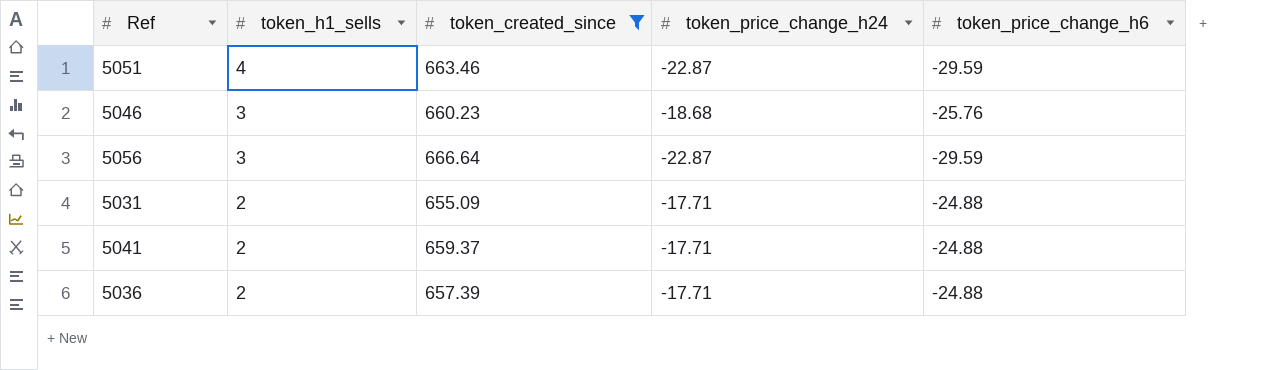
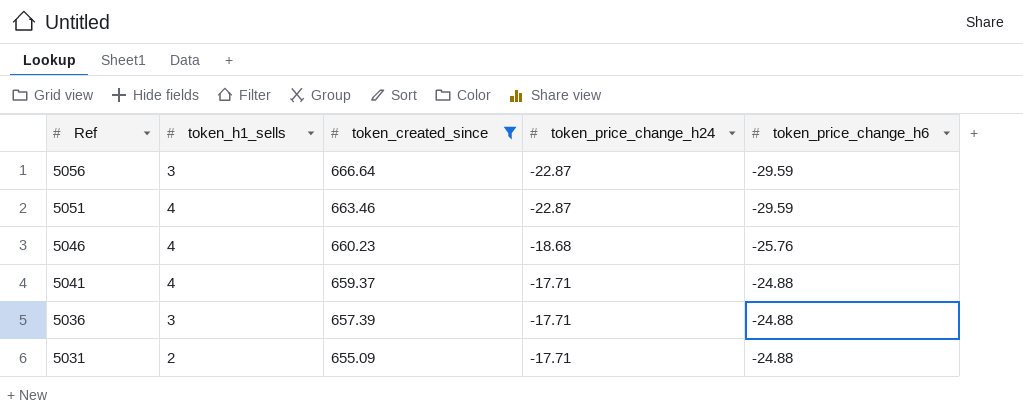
row order: token_h1_sells descending -> Ref descending
5046 | token_h1_sells: 3 -> 4
5041 | token_h1_sells: 2 -> 4
5036 | token_h1_sells: 2 -> 3

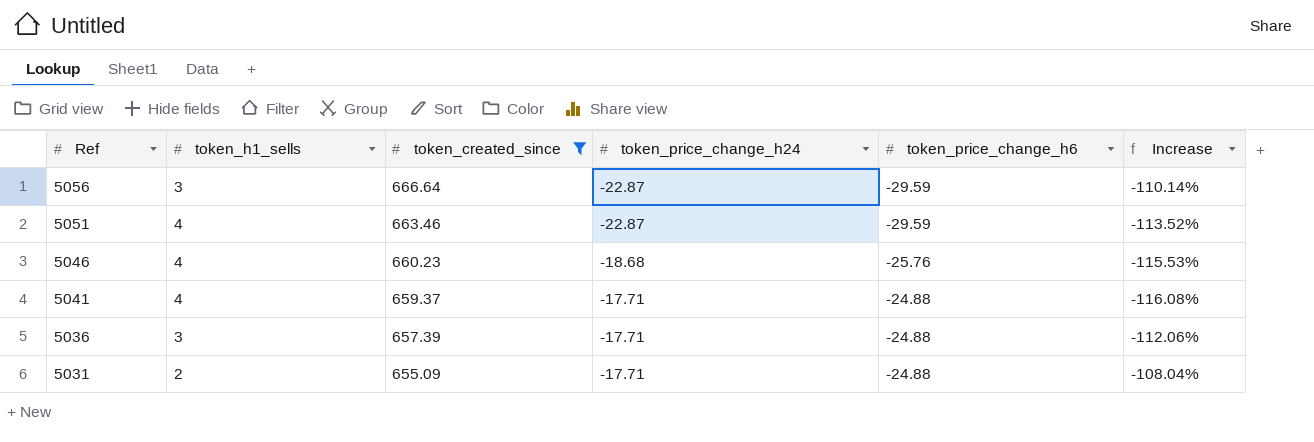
column Increase | formula: none -> ([token_h1_sells] - [token_price_change_h6]) / [token_price_change_h6]

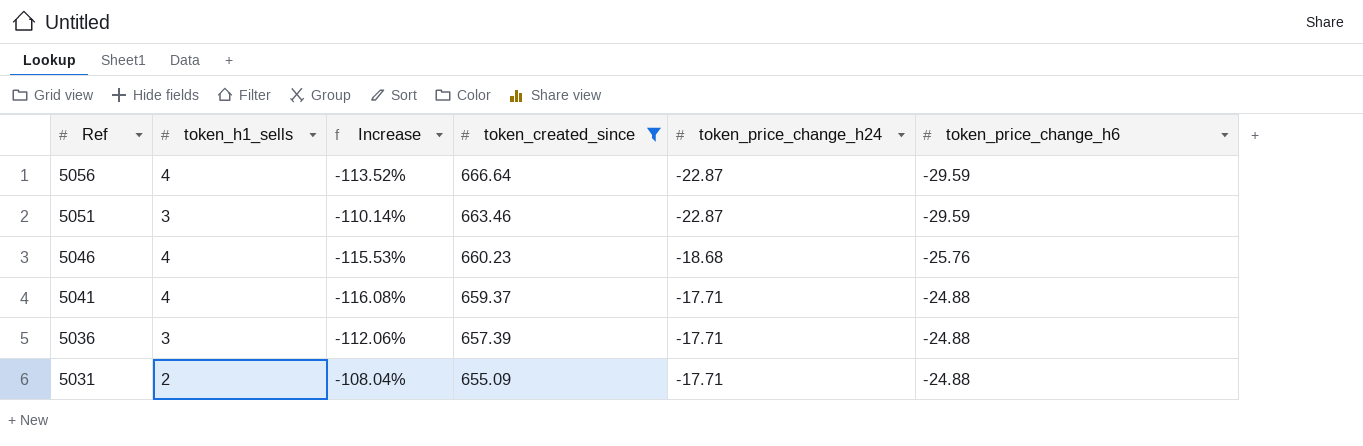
column Increase | position: 6 -> 3
5056 | token_h1_sells: 3 -> 4
5056 | Increase: -110.14% -> -113.52%
5051 | token_h1_sells: 4 -> 3
5051 | Increase: -113.52% -> -110.14%

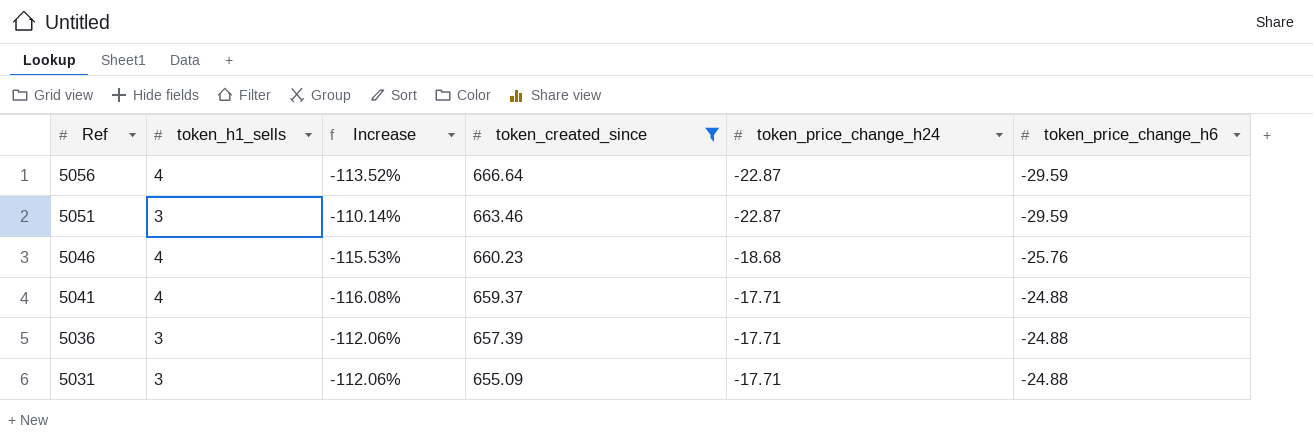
5031 | token_h1_sells: 2 -> 3
5031 | Increase: -108.04% -> -112.06%

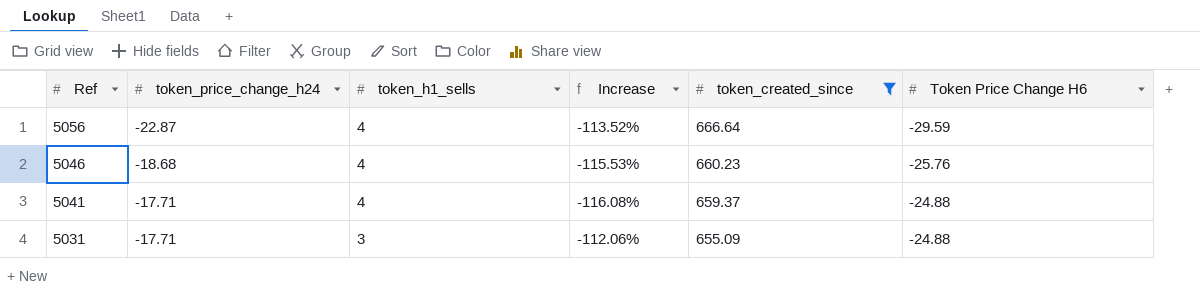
column token_price_change_h24 | position: 5 -> 2
column name: token_price_change_h6 -> Token Price Change H6
row 5051: 3 | -110.14% | 663.46 | -22.87 | -29.59 -> none
row 5036: 3 | -112.06% | 657.39 | -17.71 | -24.88 -> none

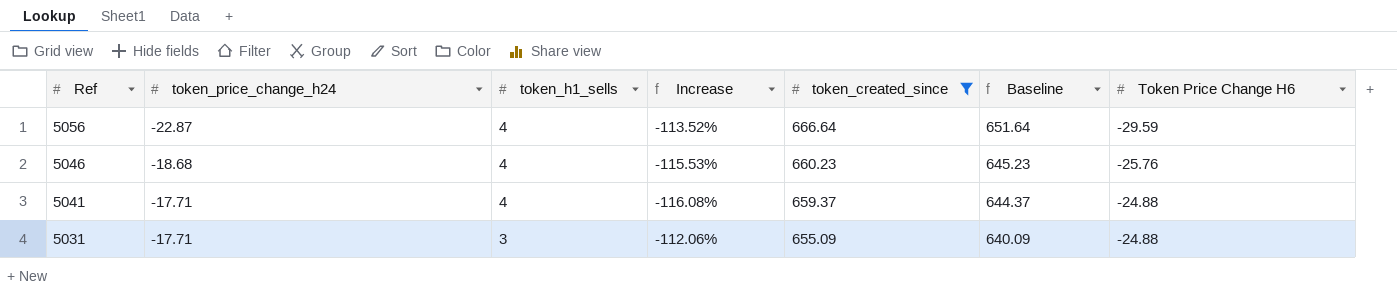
column Baseline | formula: none -> [token_created_since] - 15

